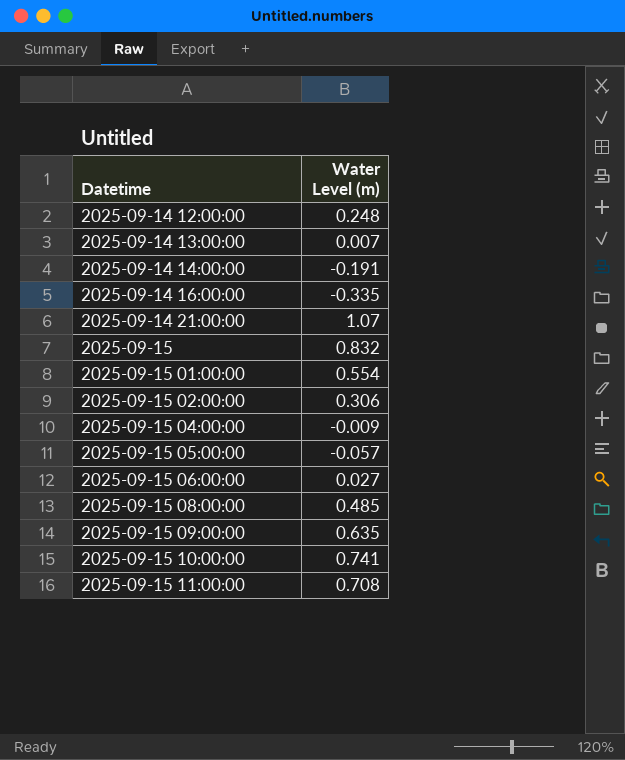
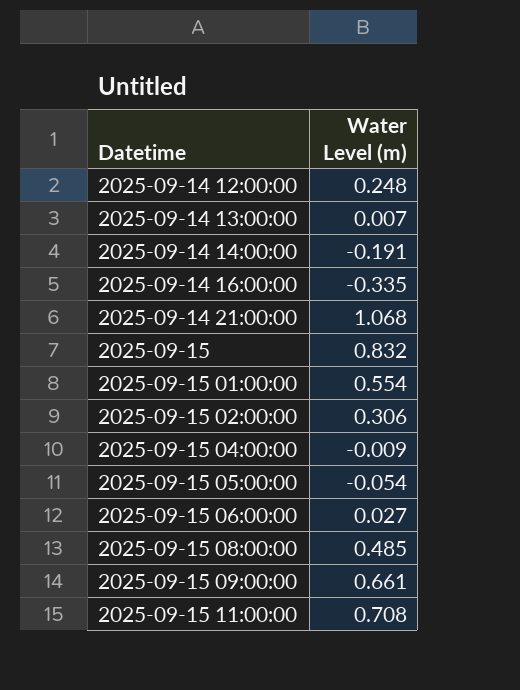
row 2025-09-15 10:00:00: 0.741 -> none
2025-09-14 21:00:00 | Water Level (m): 1.07 -> 1.068
2025-09-15 05:00:00 | Water Level (m): -0.057 -> -0.054
2025-09-15 09:00:00 | Water Level (m): 0.635 -> 0.661

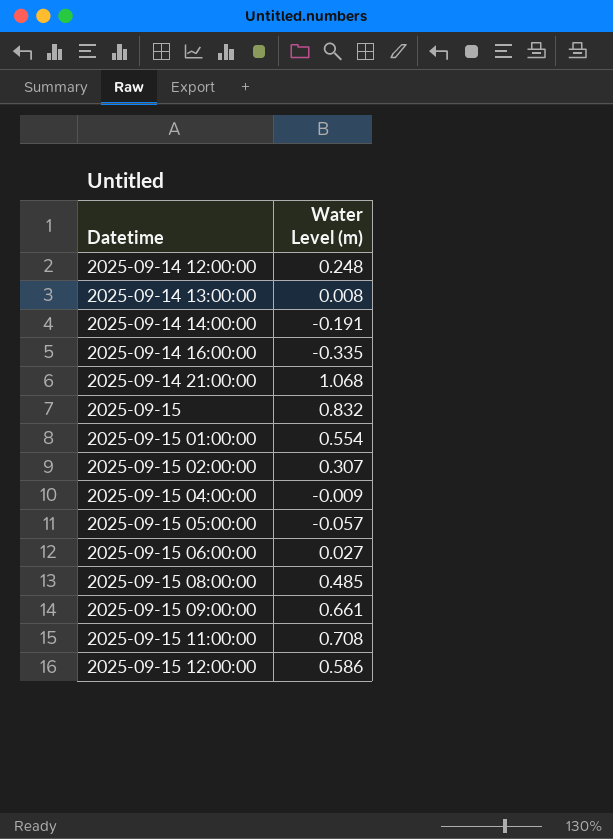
2025-09-14 13:00:00 | Water Level (m): 0.007 -> 0.008
2025-09-15 02:00:00 | Water Level (m): 0.306 -> 0.307
2025-09-15 05:00:00 | Water Level (m): -0.054 -> -0.057
row 2025-09-15 12:00:00: none -> 0.586

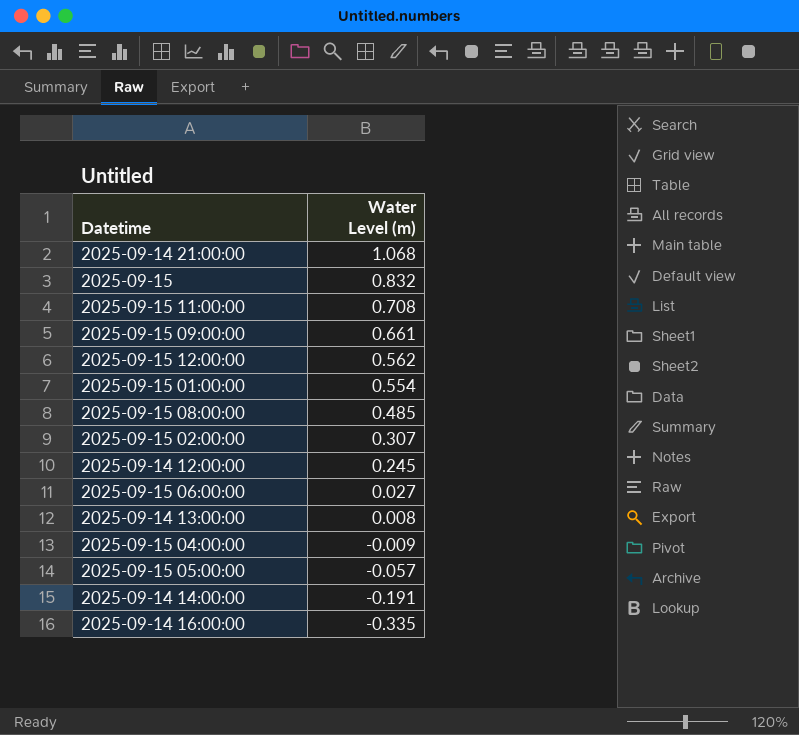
row order: Datetime ascending -> Water Level (m) descending
2025-09-15 12:00:00 | Water Level (m): 0.586 -> 0.562
2025-09-14 12:00:00 | Water Level (m): 0.248 -> 0.245

